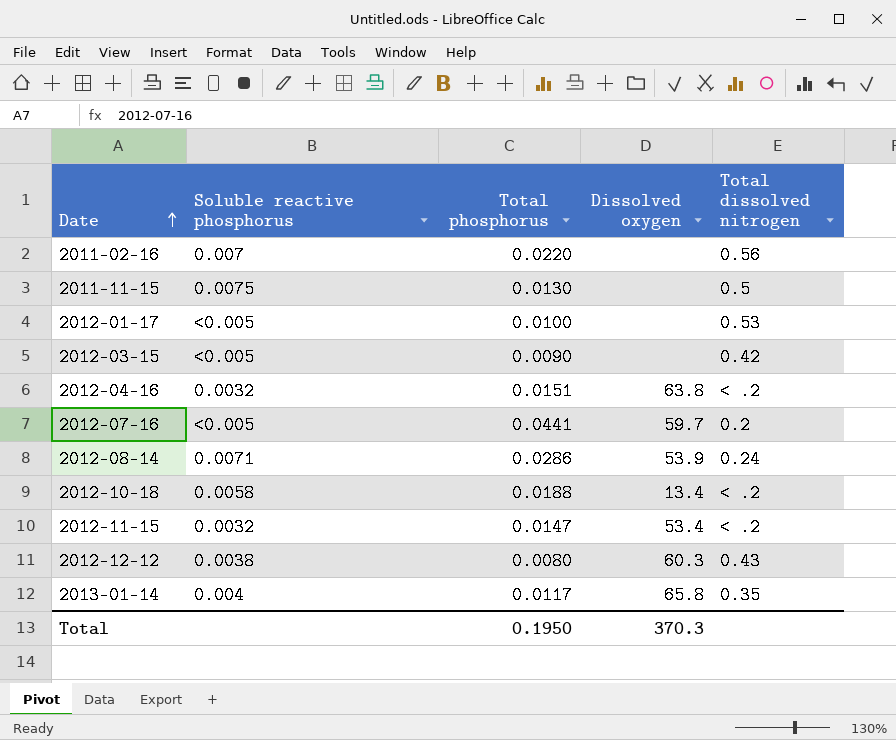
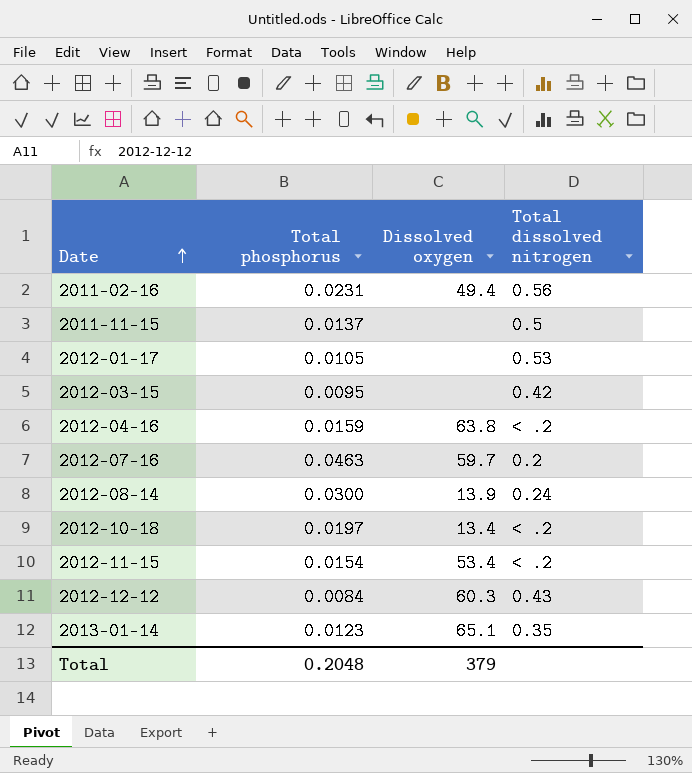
column Soluble reactive phosphorus | position: 2 -> none
2011-02-16 | Total phosphorus: 0.0220 -> 0.0231
2011-02-16 | Dissolved oxygen: none -> 49.4
2011-11-15 | Total phosphorus: 0.0130 -> 0.0137
2012-01-17 | Total phosphorus: 0.0100 -> 0.0105
2012-03-15 | Total phosphorus: 0.0090 -> 0.0095
2012-04-16 | Total phosphorus: 0.0151 -> 0.0159
2012-07-16 | Total phosphorus: 0.0441 -> 0.0463
2012-08-14 | Total phosphorus: 0.0286 -> 0.0300
2012-08-14 | Dissolved oxygen: 53.9 -> 13.9
2012-10-18 | Total phosphorus: 0.0188 -> 0.0197
2012-11-15 | Total phosphorus: 0.0147 -> 0.0154
2012-12-12 | Total phosphorus: 0.0080 -> 0.0084
2013-01-14 | Total phosphorus: 0.0117 -> 0.0123
2013-01-14 | Dissolved oxygen: 65.8 -> 65.1
Total | Total phosphorus: 0.1950 -> 0.2048
Total | Dissolved oxygen: 370.3 -> 379

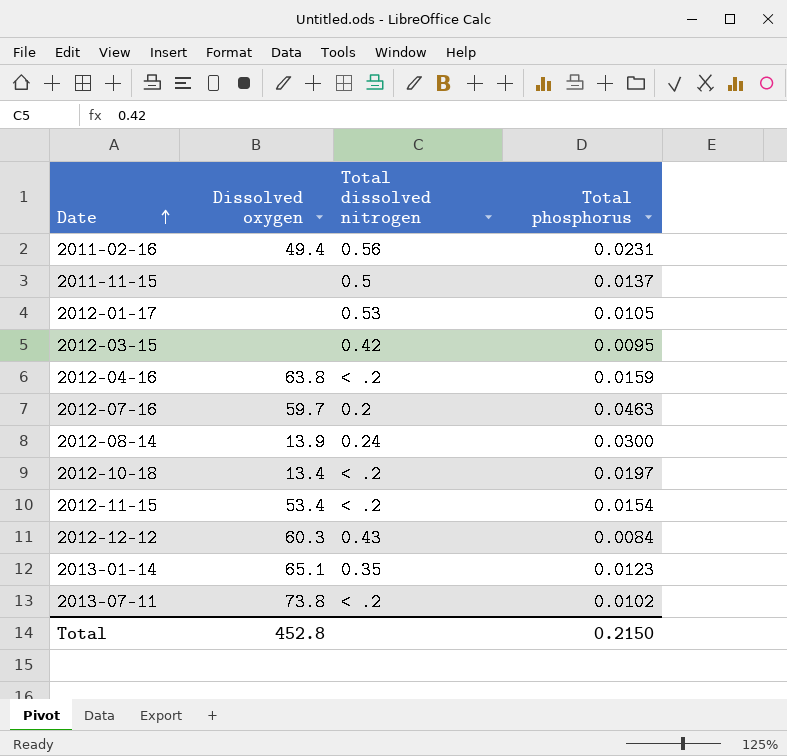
column Total phosphorus | position: 2 -> 4
row 2013-07-11: none -> 73.8 | < .2 | 0.0102
Total | Dissolved oxygen: 379 -> 452.8
Total | Total phosphorus: 0.2048 -> 0.2150

